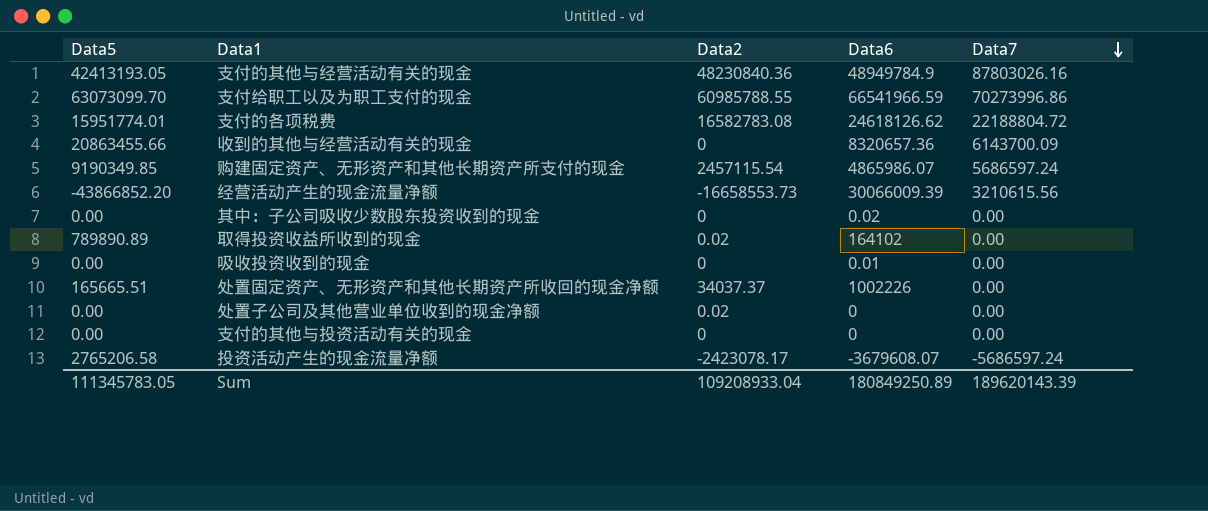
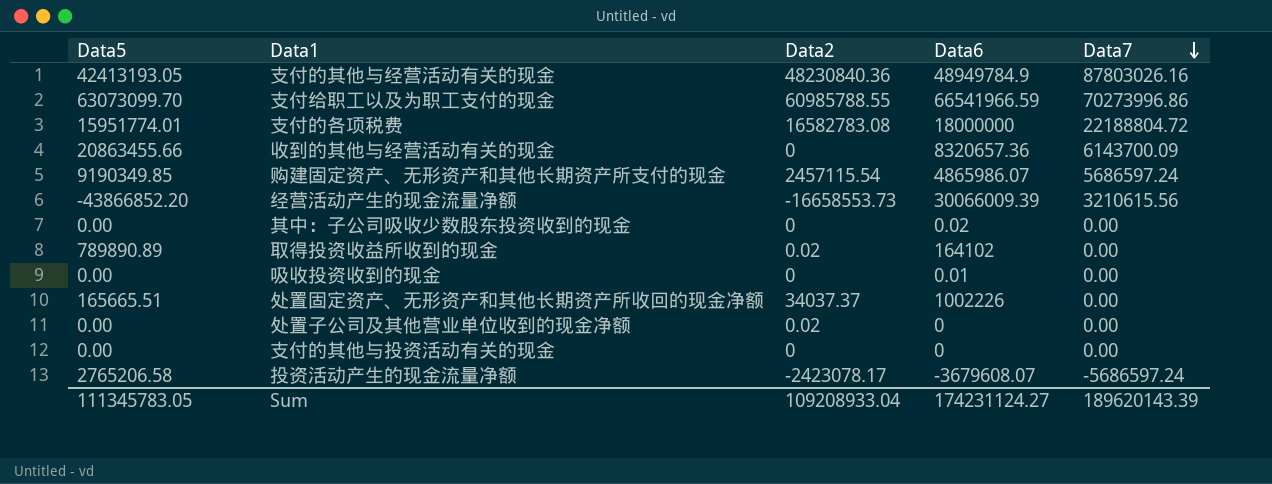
支付的各项税费 | Data6: 24618126.62 -> 18000000
Sum | Data6: 180849250.89 -> 174231124.27

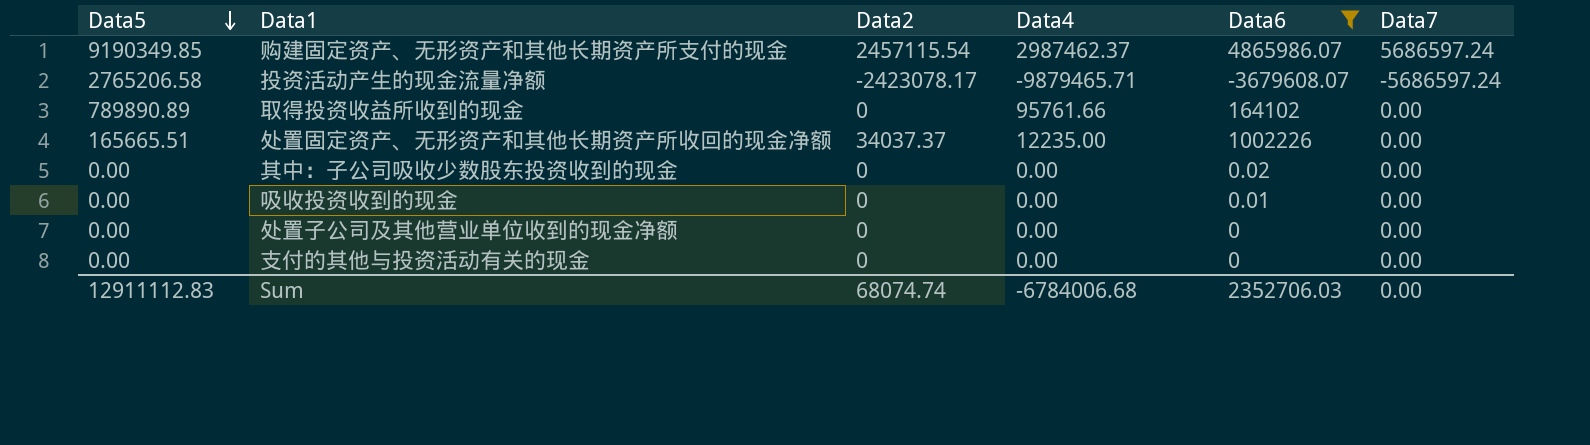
filter: none -> Data6 <= 4865986.07
row order: Data7 descending -> Data5 descending
column Data4 | position: none -> 4
取得投资收益所收到的现金 | Data2: 0.02 -> 0
处置子公司及其他营业单位收到的现金净额 | Data2: 0.02 -> 0
Sum | Data5: 111345783.05 -> 12911112.83
Sum | Data2: 109208933.04 -> 68074.74
Sum | Data6: 174231124.27 -> 2352706.03
Sum | Data7: 189620143.39 -> 0.00

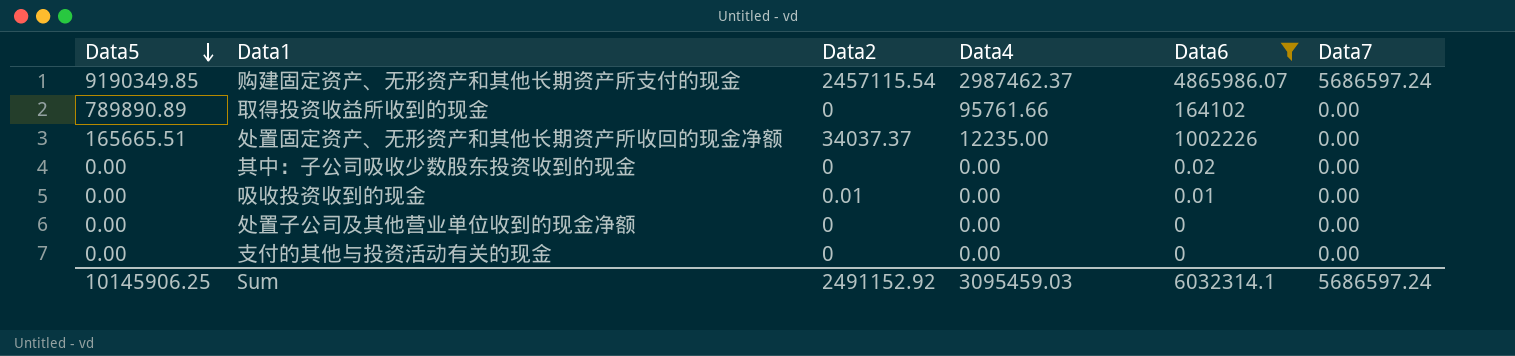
row 投资活动产生的现金流量净额: 2765206.58 | -2423078.17 | -9879465.71 | -3679608.07 | -5686597.24 -> none
吸收投资收到的现金 | Data2: 0 -> 0.01
Sum | Data5: 12911112.83 -> 10145906.25
Sum | Data2: 68074.74 -> 2491152.92
Sum | Data4: -6784006.68 -> 3095459.03
Sum | Data6: 2352706.03 -> 6032314.1
Sum | Data7: 0.00 -> 5686597.24

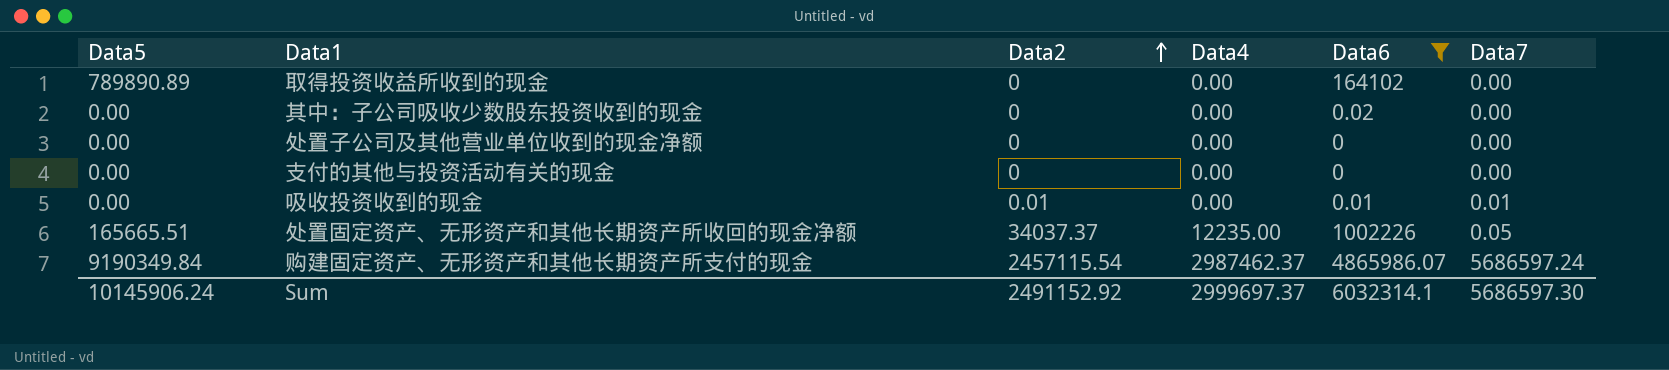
row order: Data5 descending -> Data2 ascending
取得投资收益所收到的现金 | Data4: 95761.66 -> 0.00
吸收投资收到的现金 | Data7: 0.00 -> 0.01
处置固定资产、无形资产和其他长期资产所收回的现金净额 | Data7: 0.00 -> 0.05
购建固定资产、无形资产和其他长期资产所支付的现金 | Data5: 9190349.85 -> 9190349.84
Sum | Data5: 10145906.25 -> 10145906.24
Sum | Data4: 3095459.03 -> 2999697.37
Sum | Data7: 5686597.24 -> 5686597.30

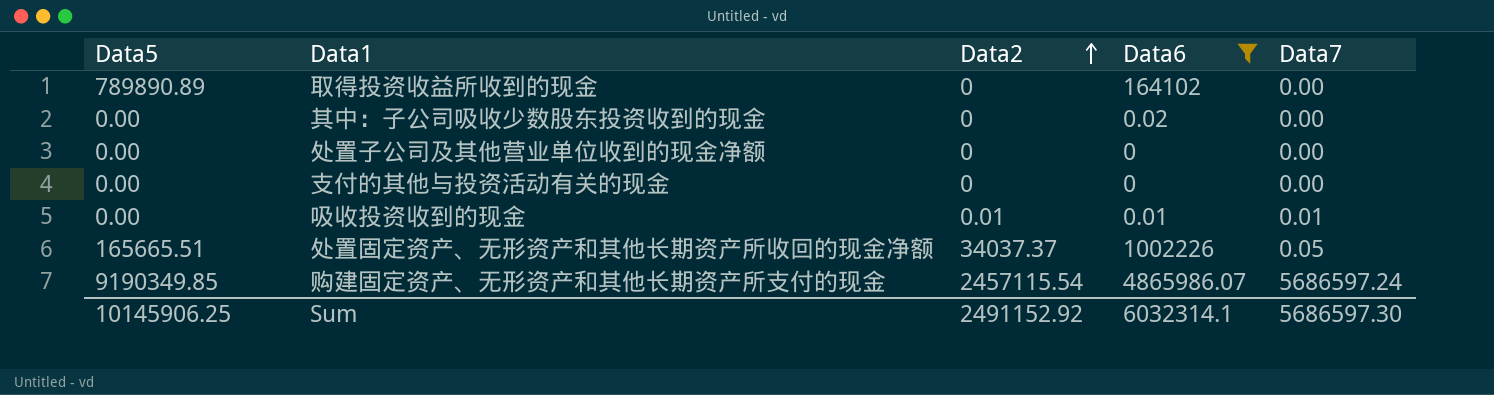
column Data4 | position: 4 -> none
购建固定资产、无形资产和其他长期资产所支付的现金 | Data5: 9190349.84 -> 9190349.85
Sum | Data5: 10145906.24 -> 10145906.25

